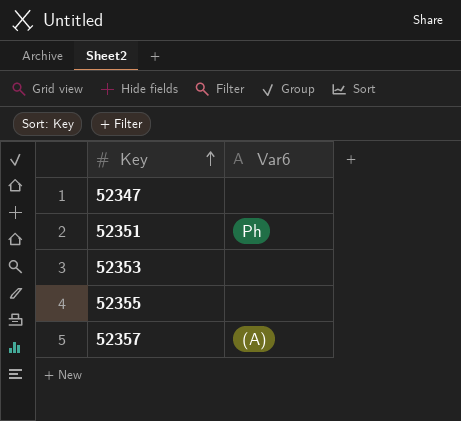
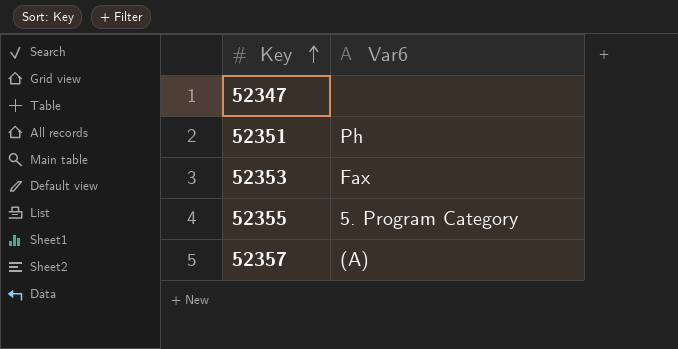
52353 | Var6: none -> Fax
52355 | Var6: none -> 5. Program Category

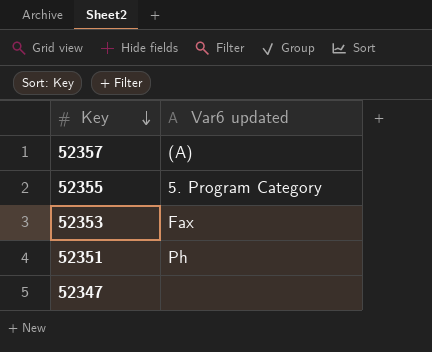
row order: Key ascending -> Key descending
column name: Var6 -> Var6 updated

